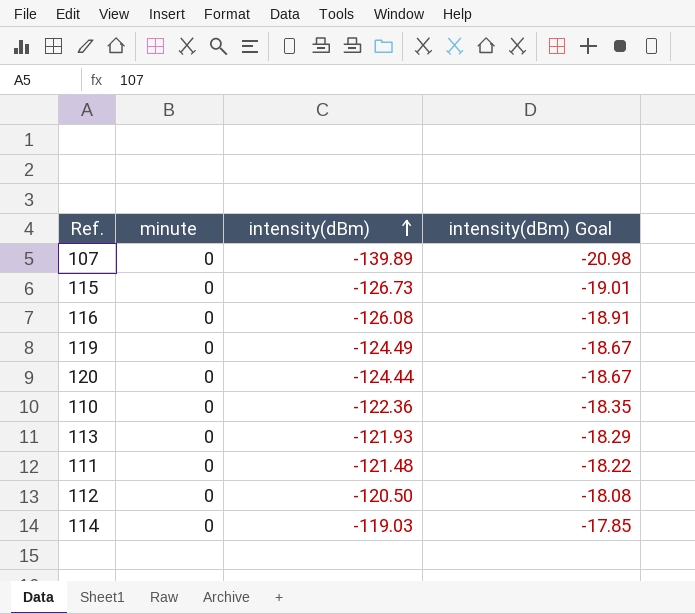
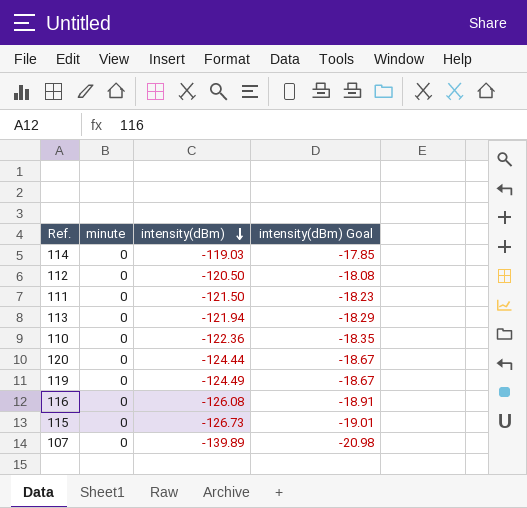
row order: intensity(dBm) ascending -> intensity(dBm) descending
111 | intensity(dBm): -121.48 -> -121.50
111 | intensity(dBm) Goal: -18.22 -> -18.23
113 | intensity(dBm): -121.93 -> -121.94

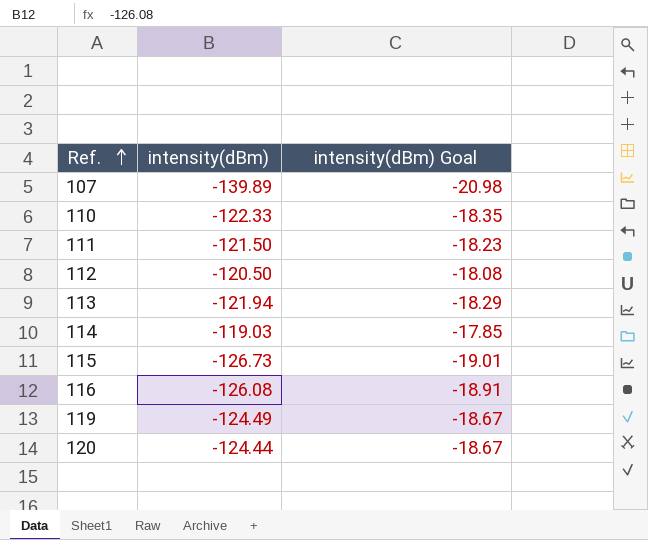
row order: intensity(dBm) descending -> Ref. ascending
column minute | position: 2 -> none
110 | intensity(dBm): -122.36 -> -122.33

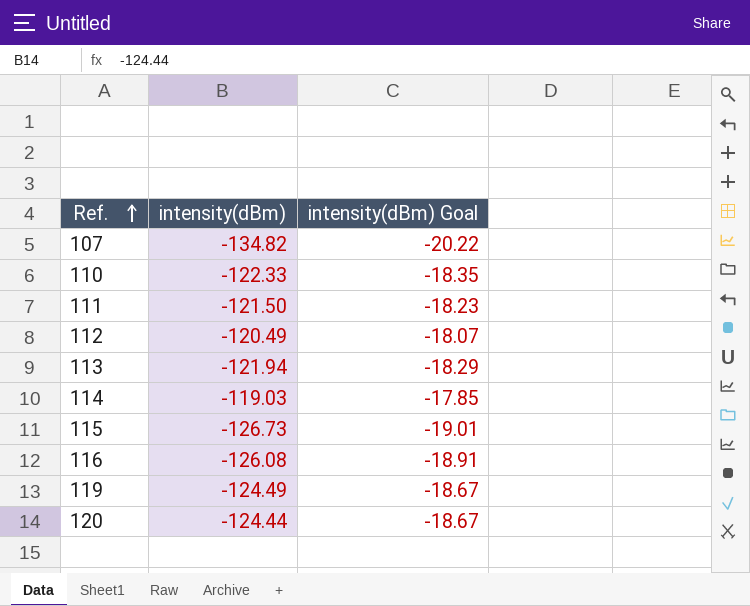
107 | intensity(dBm): -139.89 -> -134.82
107 | intensity(dBm) Goal: -20.98 -> -20.22
112 | intensity(dBm): -120.50 -> -120.49
112 | intensity(dBm) Goal: -18.08 -> -18.07

